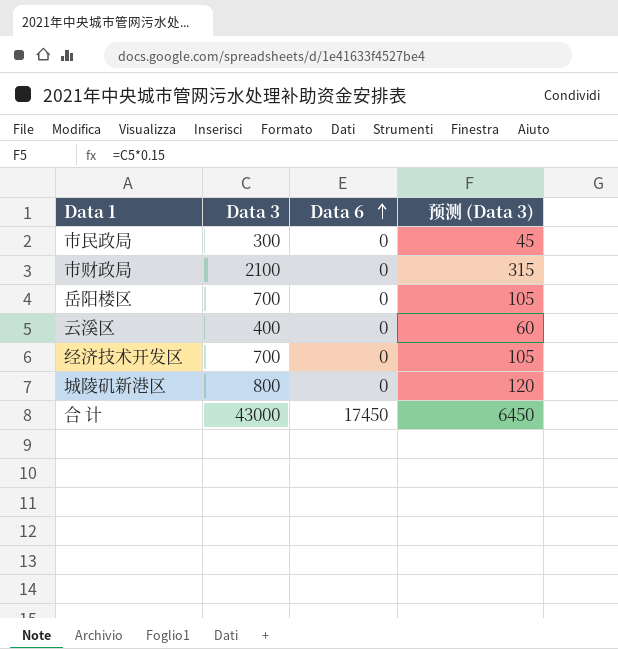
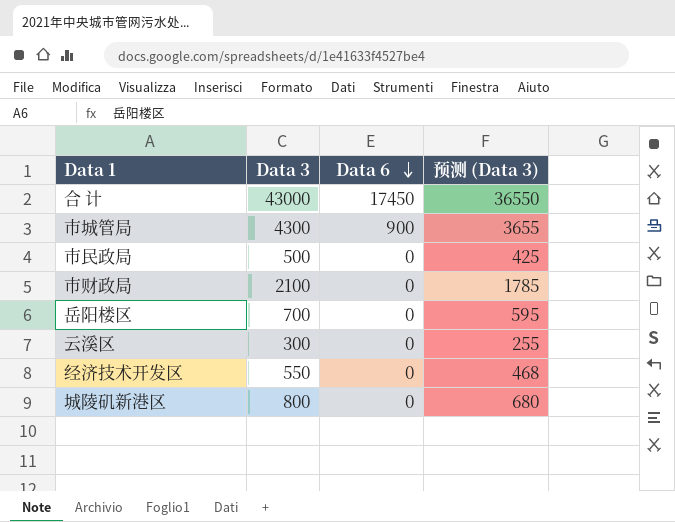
row order: Data 6 ascending -> Data 6 descending
column 预测 (Data 3) | formula: [Data 3] * 0.15 -> [Data 3] * 0.85
row 市城管局: none -> 4300 | 900 | 3655
市民政局 | Data 3: 300 -> 500
云溪区 | Data 3: 400 -> 300
经济技术开发区 | Data 3: 700 -> 550

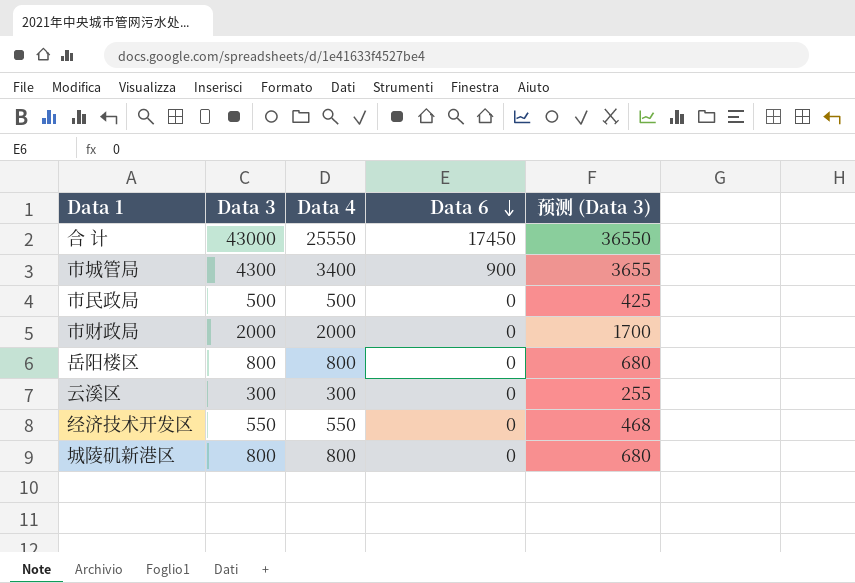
column Data 4 | formula: none -> [Data 3] - [Data 6]
市财政局 | Data 3: 2100 -> 2000
市财政局 | 预测 (Data 3): 1785 -> 1700
岳阳楼区 | Data 3: 700 -> 800
岳阳楼区 | 预测 (Data 3): 595 -> 680

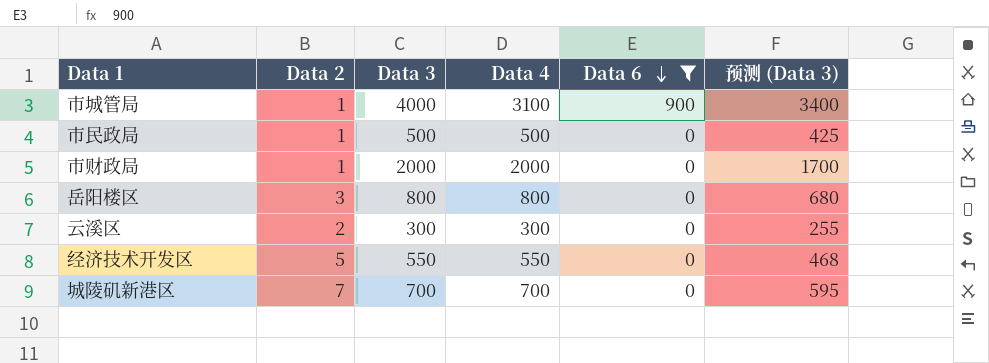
filter: none -> Data 6 != 17450
column Data 2 | position: none -> 2
市城管局 | Data 3: 4300 -> 4000
市城管局 | Data 4: 3400 -> 3100
市城管局 | 预测 (Data 3): 3655 -> 3400
城陵矶新港区 | Data 3: 800 -> 700
城陵矶新港区 | Data 4: 800 -> 700
城陵矶新港区 | 预测 (Data 3): 680 -> 595

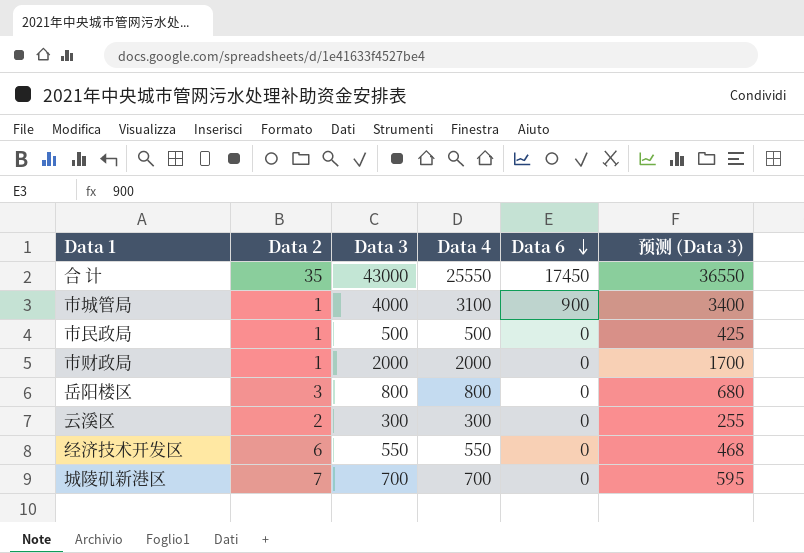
filter: Data 6 != 17450 -> none
经济技术开发区 | Data 2: 5 -> 6

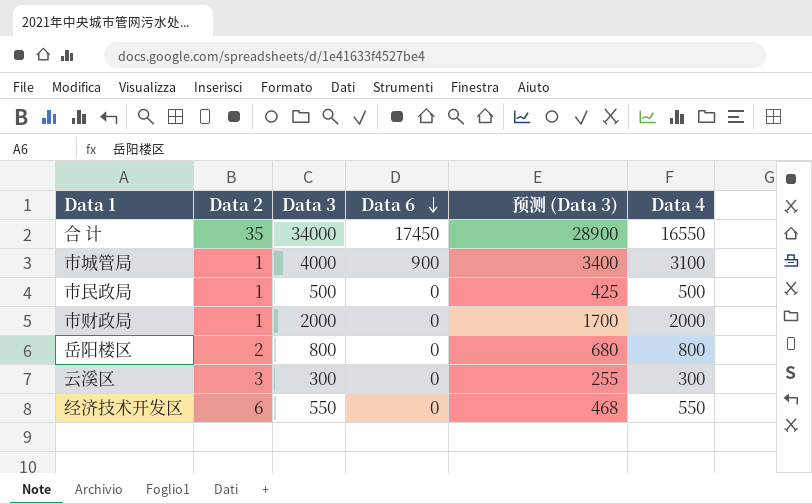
column Data 4 | position: 4 -> 6
row 城陵矶新港区: 7 | 700 | 700 | 0 | 595 -> none
合 计 | Data 3: 43000 -> 34000
合 计 | 预测 (Data 3): 36550 -> 28900
合 计 | Data 4: 25550 -> 16550
岳阳楼区 | Data 2: 3 -> 2
云溪区 | Data 2: 2 -> 3

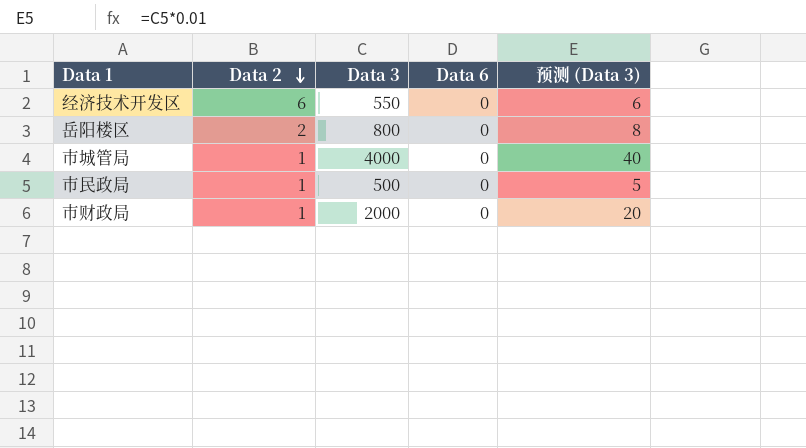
row order: Data 6 descending -> Data 2 descending
column Data 4 | formula: [Data 3] - [Data 6] -> none
column 预测 (Data 3) | formula: [Data 3] * 0.85 -> [Data 3] * 0.01
row 合 计: 35 | 34000 | 17450 | 28900 | 16550 -> none
row 云溪区: 3 | 300 | 0 | 255 | 300 -> none
市城管局 | Data 6: 900 -> 0

